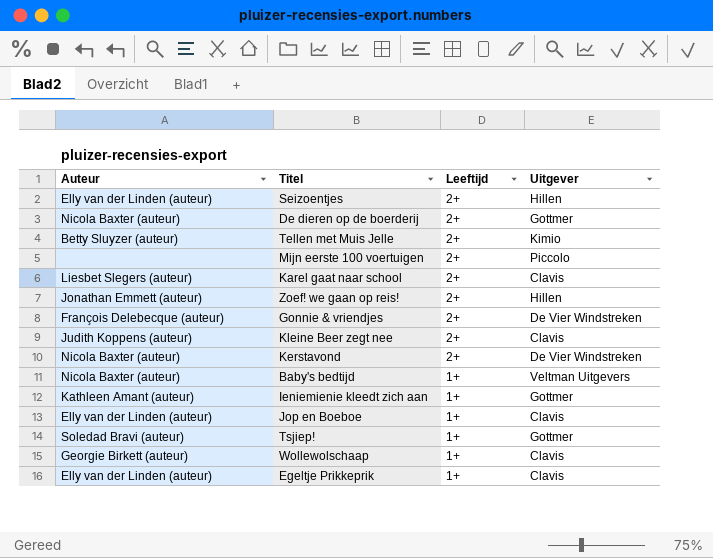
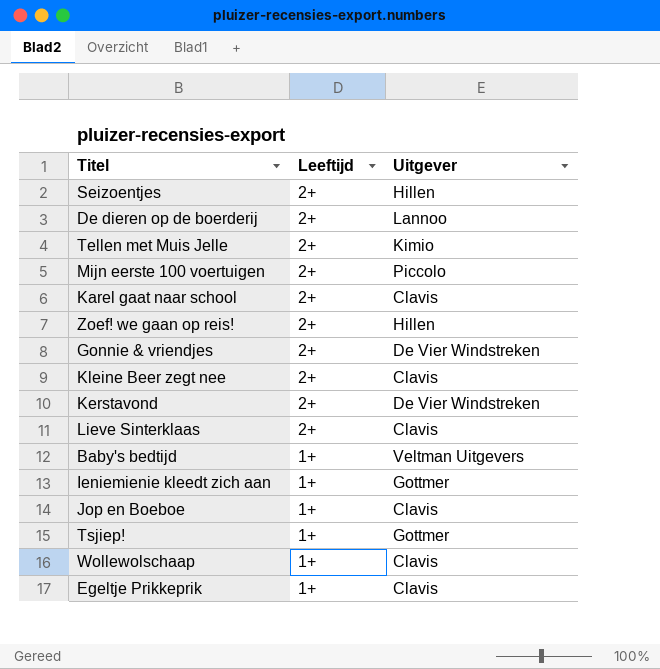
column Auteur | position: 1 -> none
De dieren op de boerderij | Uitgever: Gottmer -> Lannoo
row Lieve Sinterklaas: none -> 2+ | Clavis

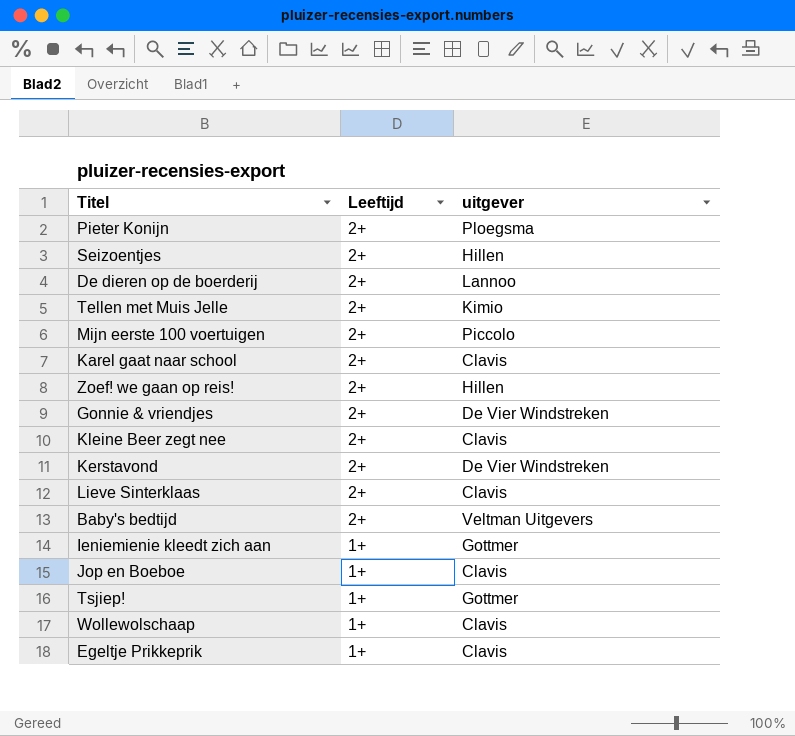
column name: Uitgever -> uitgever
row Pieter Konijn: none -> 2+ | Ploegsma
Baby's bedtijd | Leeftijd: 1+ -> 2+

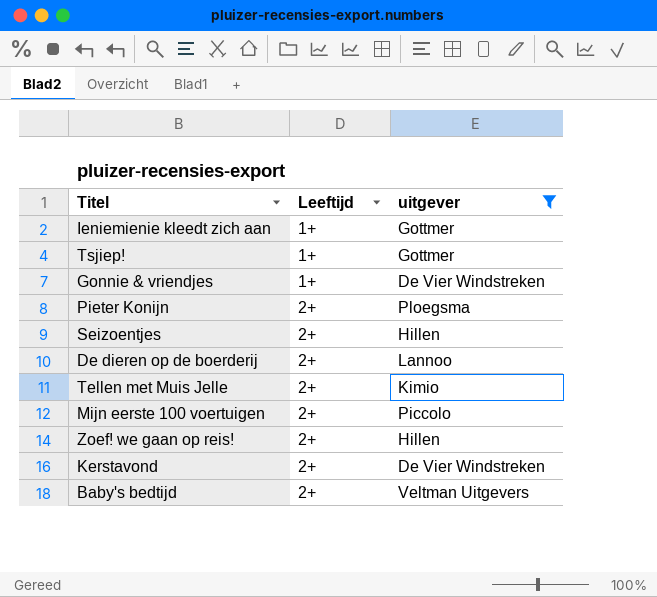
filter: none -> uitgever != Clavis
row order: Leeftijd descending -> Leeftijd ascending
Gonnie & vriendjes | Leeftijd: 2+ -> 1+

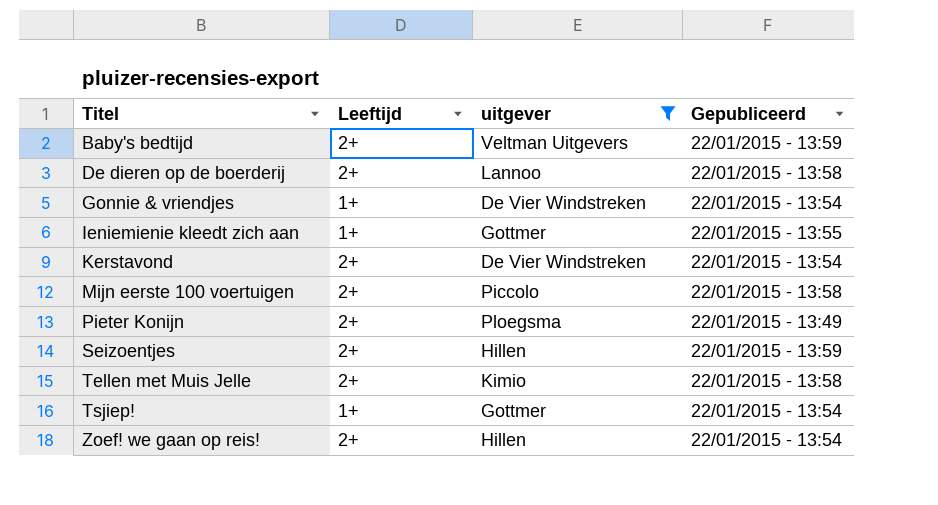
row order: Leeftijd ascending -> Titel ascending
column Gepubliceerd | position: none -> 4

